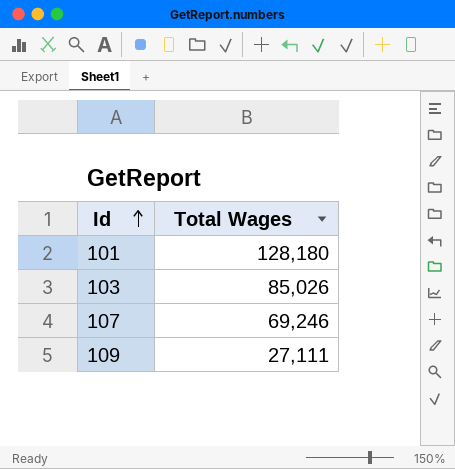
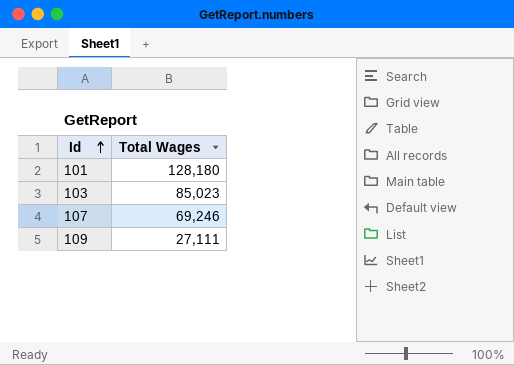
103 | Total Wages: 85,026 -> 85,023

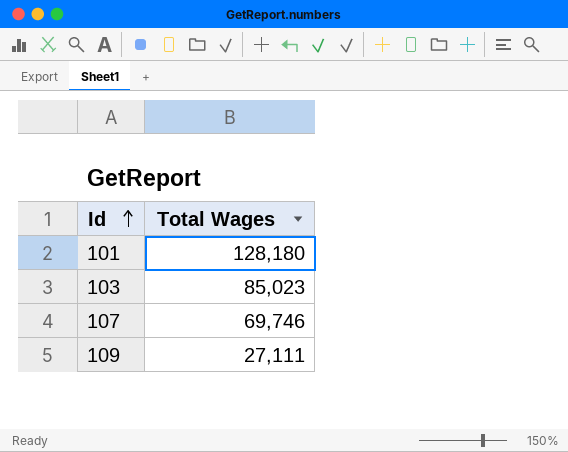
107 | Total Wages: 69,246 -> 69,746

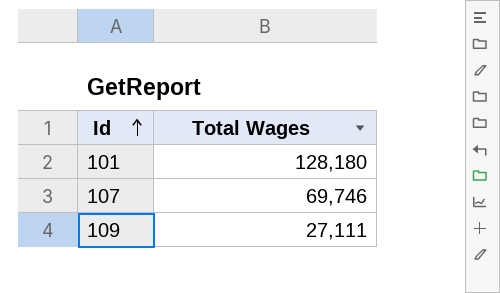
row 103: 85,023 -> none

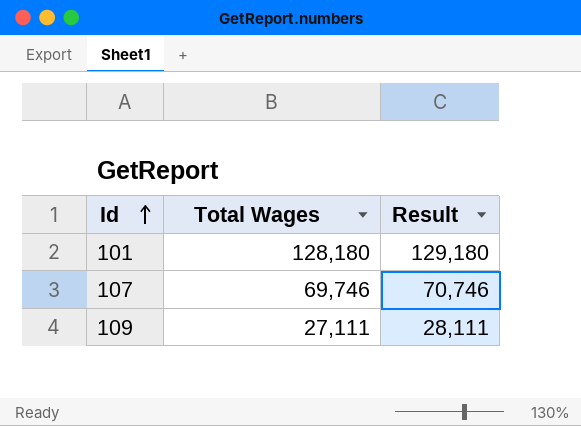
column Result | formula: none -> [Total Wages] + 1000

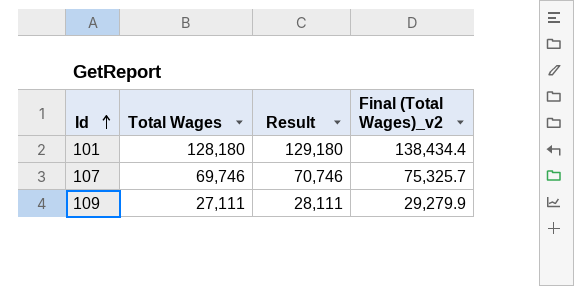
column Final (Total Wages)_v2 | formula: none -> [Total Wages] * 1.08

